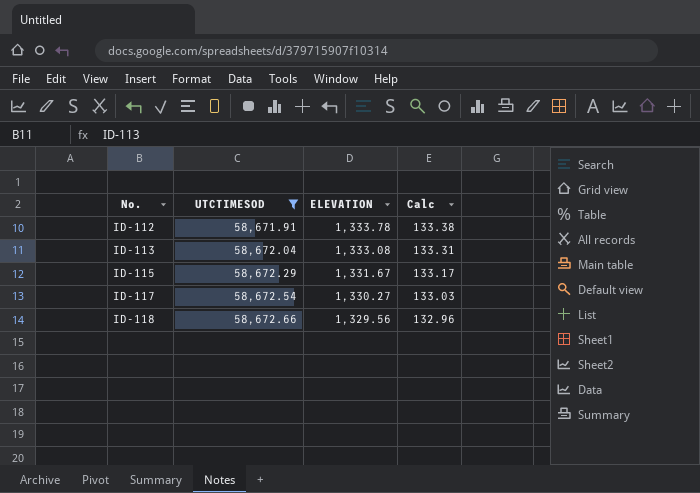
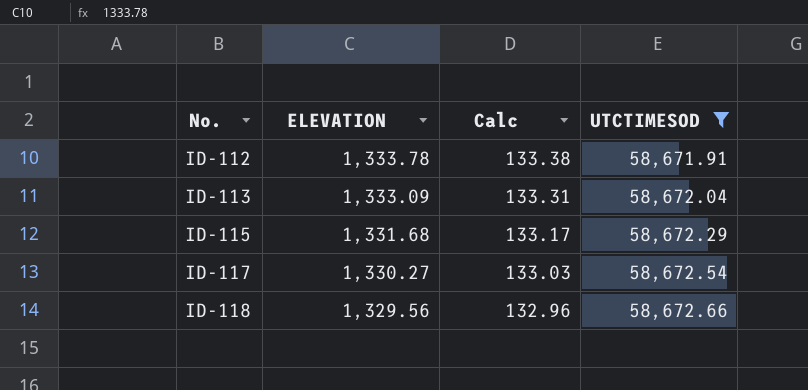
column UTCTIMESOD | position: 2 -> 4
ID-113 | ELEVATION: 1,333.08 -> 1,333.09
ID-115 | ELEVATION: 1,331.67 -> 1,331.68

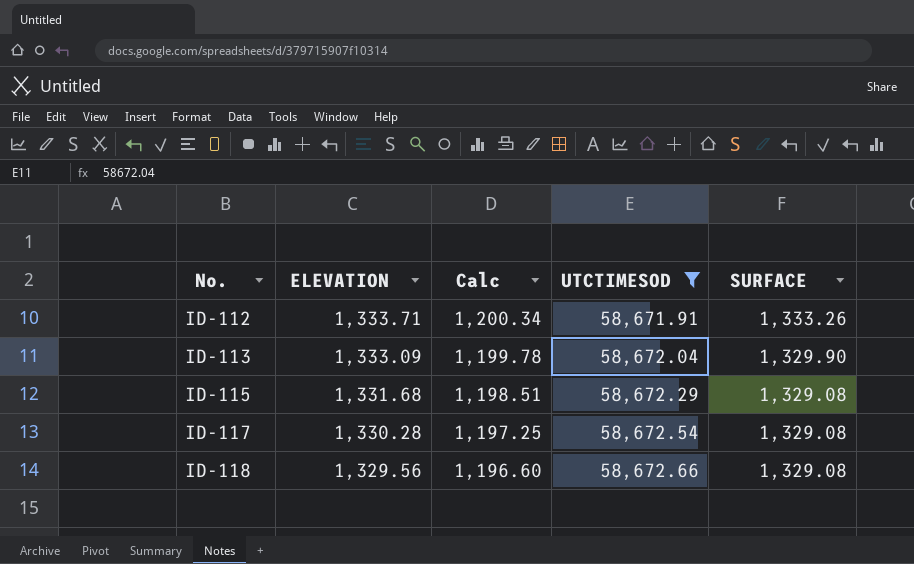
column Calc | formula: [ELEVATION] * 0.1 -> [ELEVATION] * 0.9
column SURFACE | position: none -> 5
ID-112 | ELEVATION: 1,333.78 -> 1,333.71
ID-117 | ELEVATION: 1,330.27 -> 1,330.28

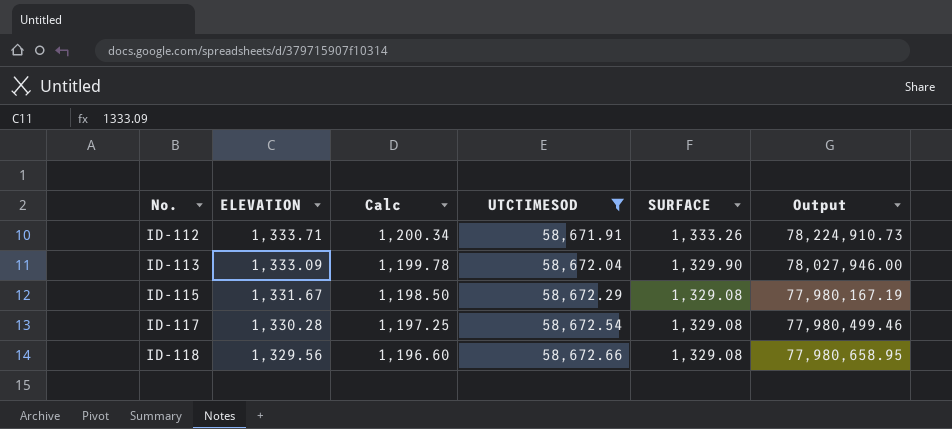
column Output | formula: none -> [UTCTIMESOD] * [SURFACE]
ID-115 | ELEVATION: 1,331.68 -> 1,331.67
ID-115 | Calc: 1,198.51 -> 1,198.50

